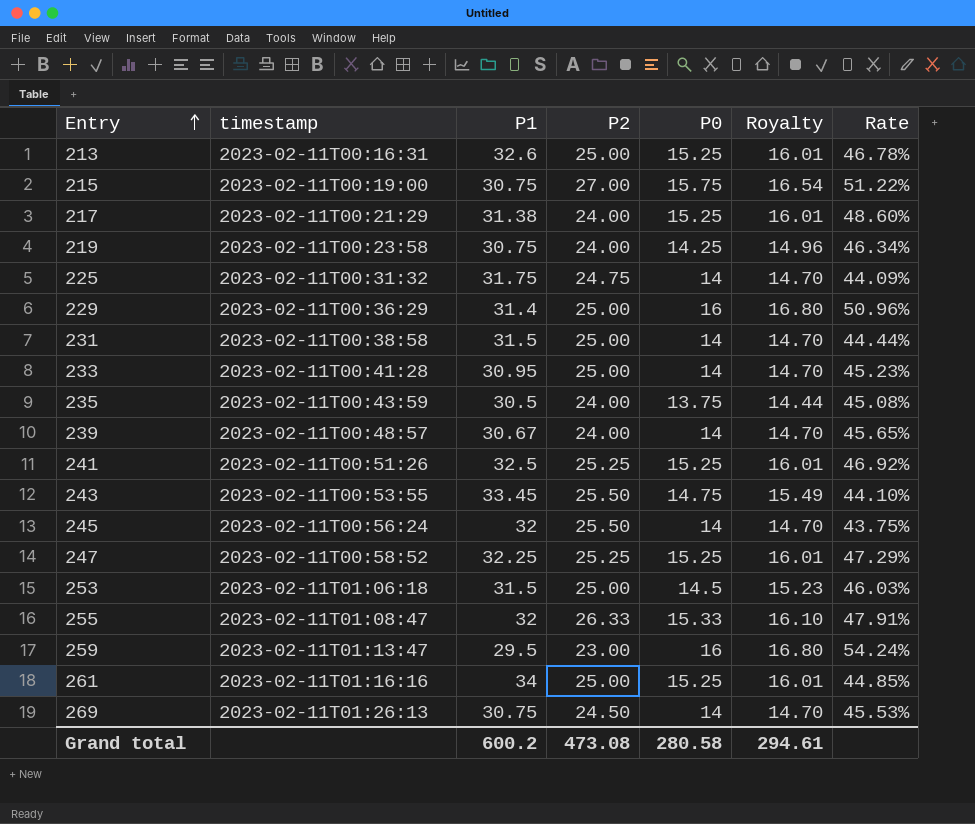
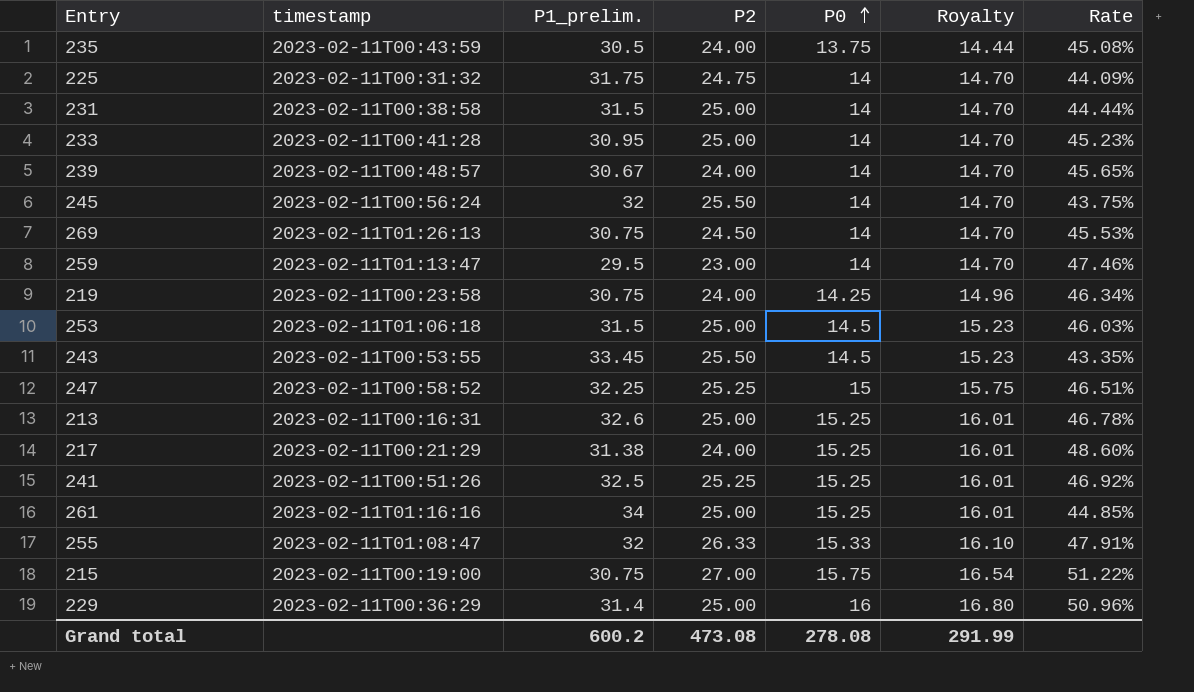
row order: Entry ascending -> P0 ascending
column name: P1 -> P1_prelim.
259 | P0: 16 -> 14
259 | Royalty: 16.80 -> 14.70
259 | Rate: 54.24% -> 47.46%
243 | P0: 14.75 -> 14.5
243 | Royalty: 15.49 -> 15.23
243 | Rate: 44.10% -> 43.35%
247 | P0: 15.25 -> 15
247 | Royalty: 16.01 -> 15.75
247 | Rate: 47.29% -> 46.51%
Grand total | P0: 280.58 -> 278.08
Grand total | Royalty: 294.61 -> 291.99

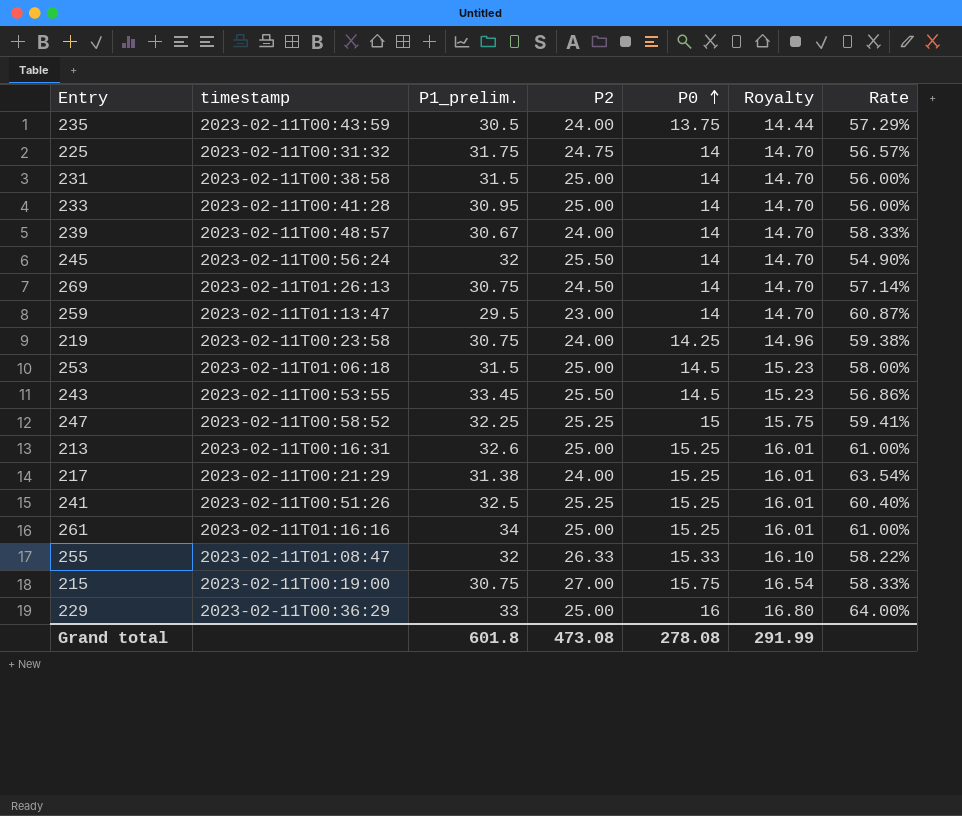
column Rate | formula: [P0] / [P1_prelim.] -> [P0] / [P2]
229 | P1_prelim.: 31.4 -> 33
Grand total | P1_prelim.: 600.2 -> 601.8

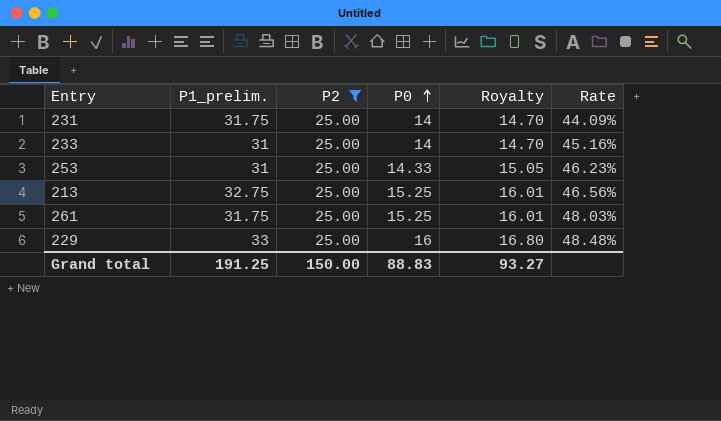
filter: none -> P2 = 25.00
column timestamp | position: 2 -> none
column Rate | formula: [P0] / [P2] -> [P0] / [P1_prelim.]
231 | P1_prelim.: 31.5 -> 31.75
233 | P1_prelim.: 30.95 -> 31
253 | P1_prelim.: 31.5 -> 31
253 | P0: 14.5 -> 14.33
253 | Royalty: 15.23 -> 15.05
213 | P1_prelim.: 32.6 -> 32.75
261 | P1_prelim.: 34 -> 31.75
Grand total | P1_prelim.: 601.8 -> 191.25
Grand total | P2: 473.08 -> 150.00
Grand total | P0: 278.08 -> 88.83
Grand total | Royalty: 291.99 -> 93.27

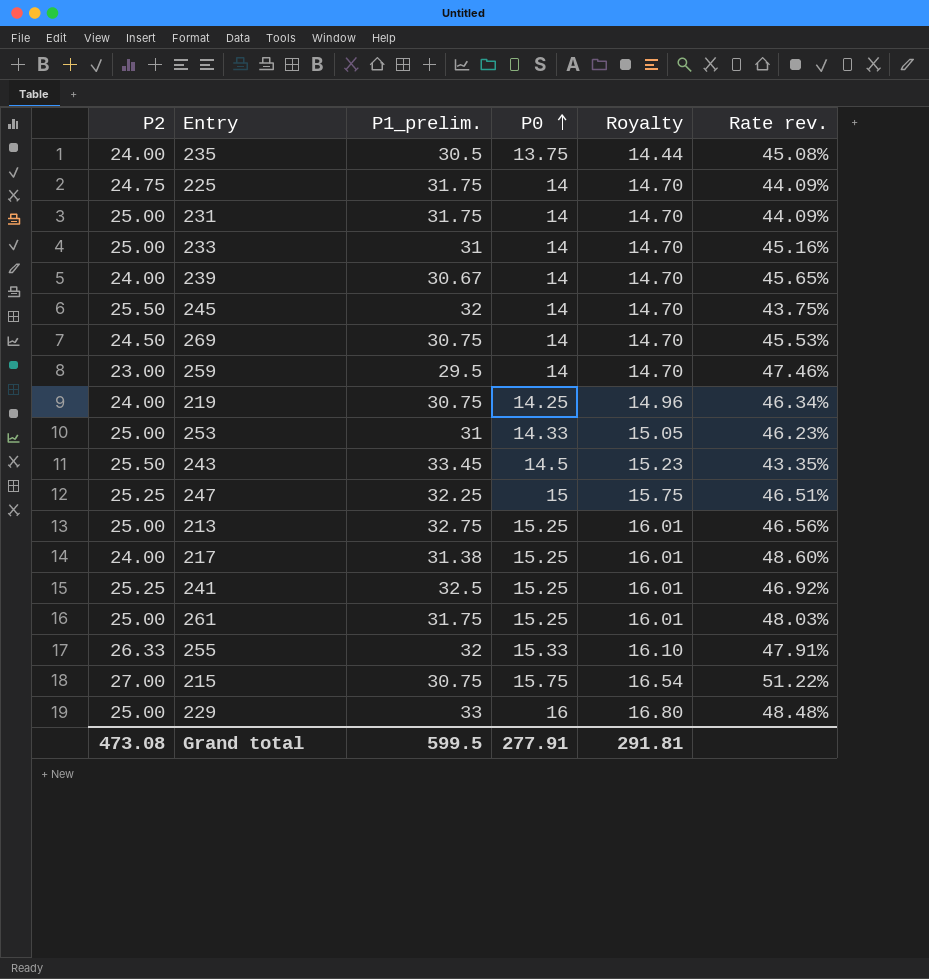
filter: P2 = 25.00 -> none
column P2 | position: 3 -> 1
column name: Rate -> Rate rev.
Grand total | P2: 150.00 -> 473.08
Grand total | P1_prelim.: 191.25 -> 599.5
Grand total | P0: 88.83 -> 277.91
Grand total | Royalty: 93.27 -> 291.81

